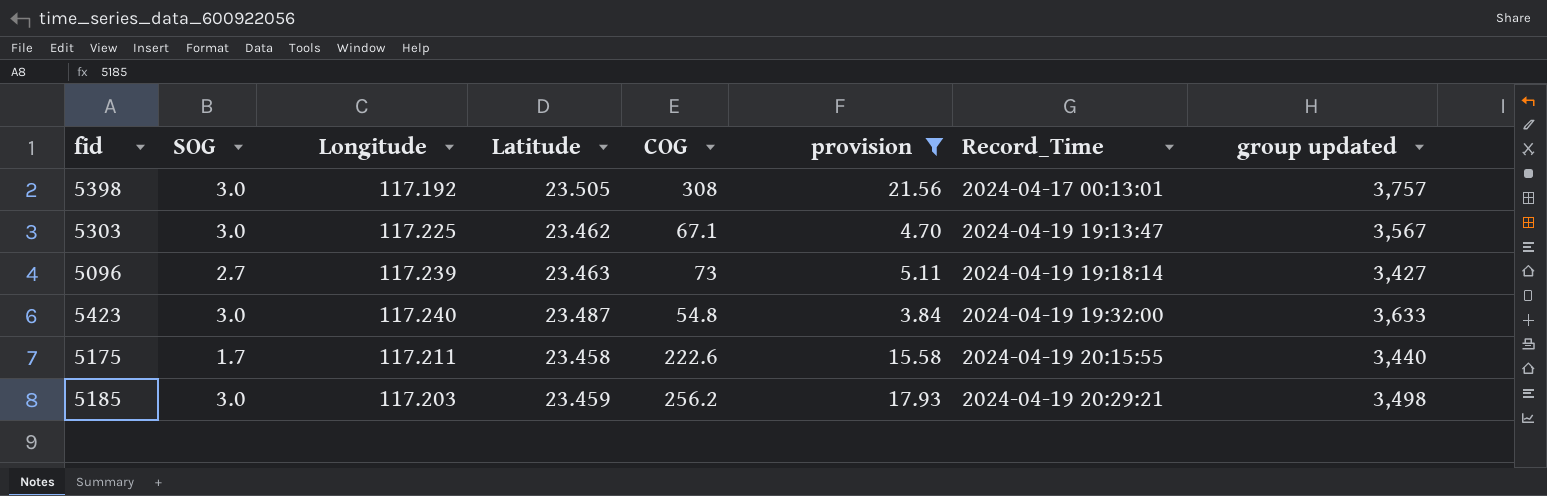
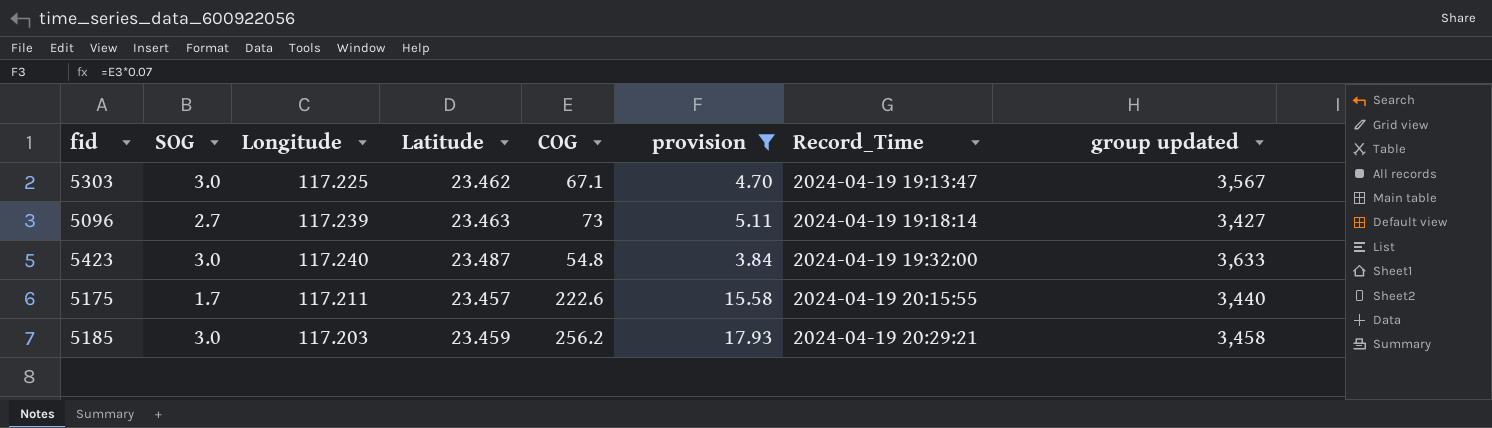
row 5398: 3.0 | 117.192 | 23.505 | 308 | 21.56 | 2024-04-17 00:13:01 | 3,757 -> none
5175 | Latitude: 23.458 -> 23.457
5185 | group updated: 3,498 -> 3,458

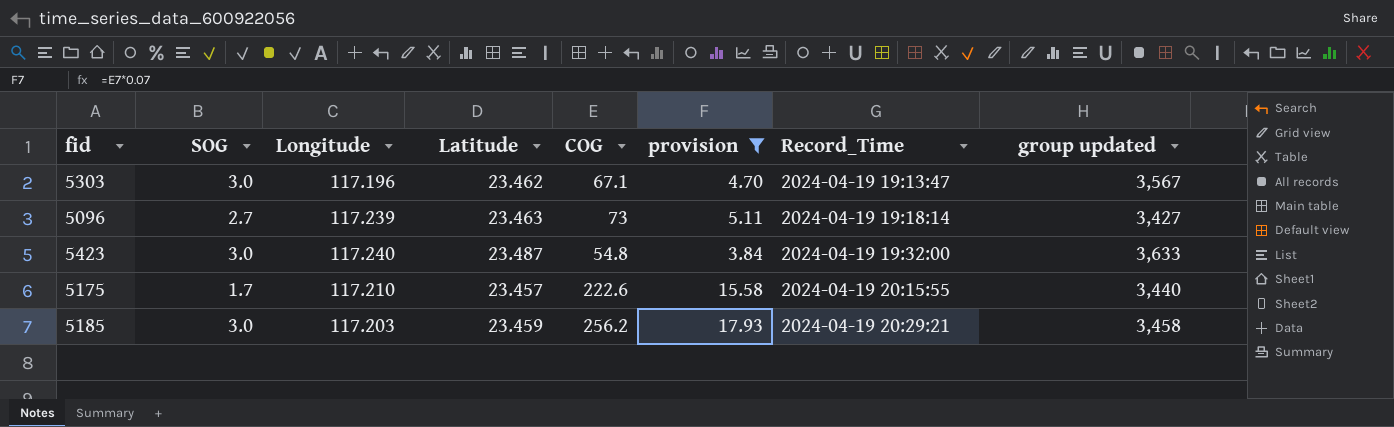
5303 | Longitude: 117.225 -> 117.196
5175 | Longitude: 117.211 -> 117.210

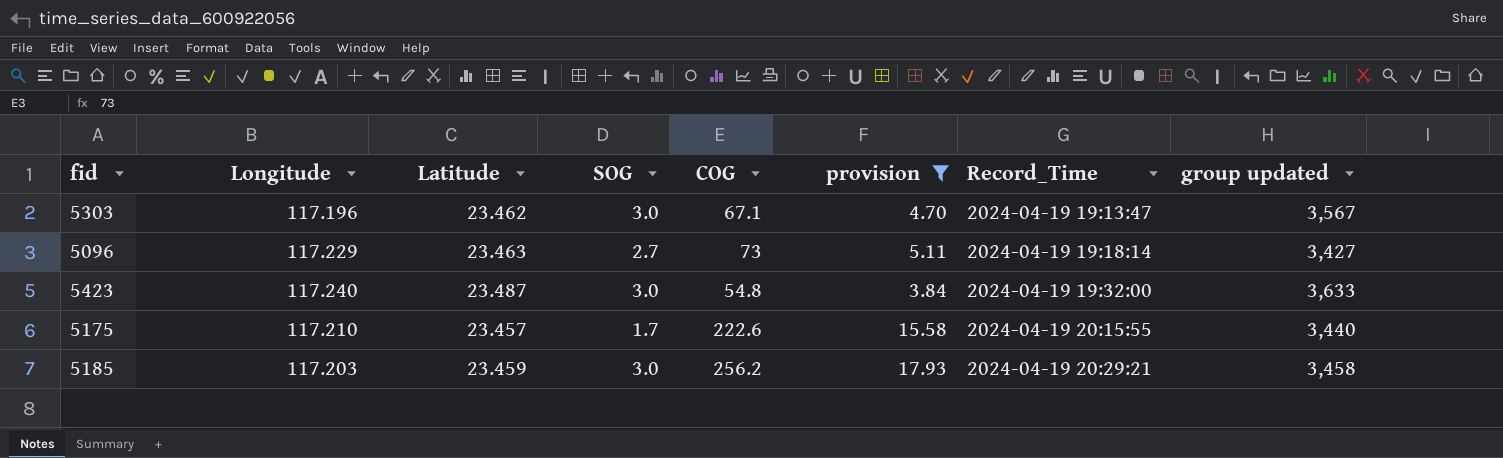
column SOG | position: 2 -> 4
5096 | Longitude: 117.239 -> 117.229

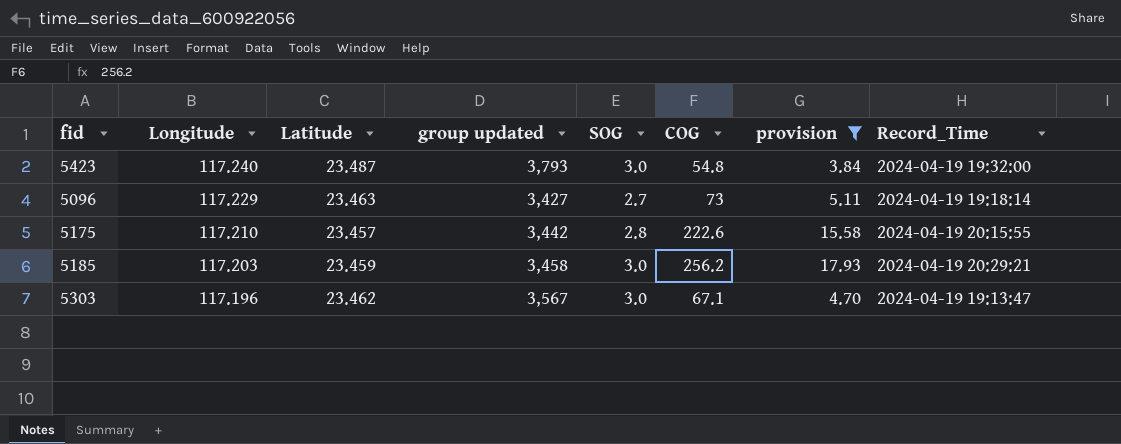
row order: Record_Time ascending -> Longitude descending
column group updated | position: 8 -> 4
5423 | group updated: 3,633 -> 3,793
5175 | group updated: 3,440 -> 3,442
5175 | SOG: 1.7 -> 2.8

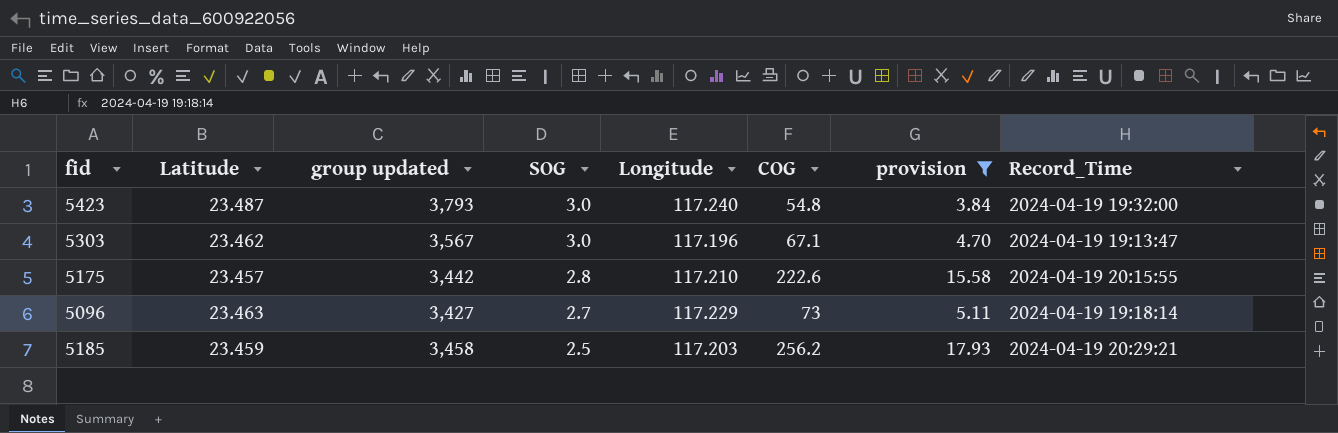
row order: Longitude descending -> SOG descending
column Longitude | position: 2 -> 5
5185 | SOG: 3.0 -> 2.5

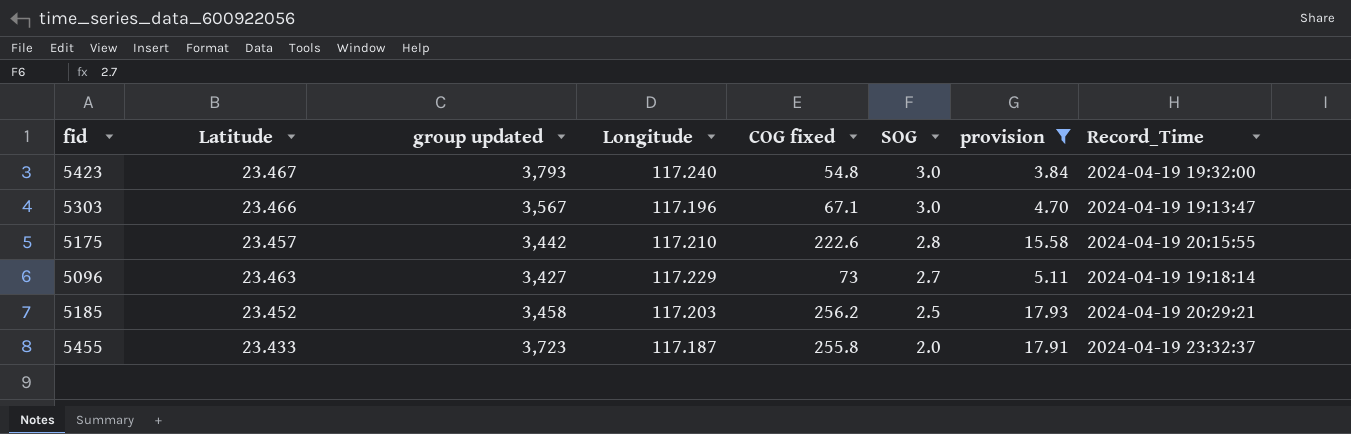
column name: COG -> COG fixed
column SOG | position: 4 -> 6
5423 | Latitude: 23.487 -> 23.467
5303 | Latitude: 23.462 -> 23.466
5185 | Latitude: 23.459 -> 23.452
row 5455: none -> 23.433 | 3,723 | 117.187 | 255.8 | 2.0 | 17.91 | 2024-04-19 23:32:37

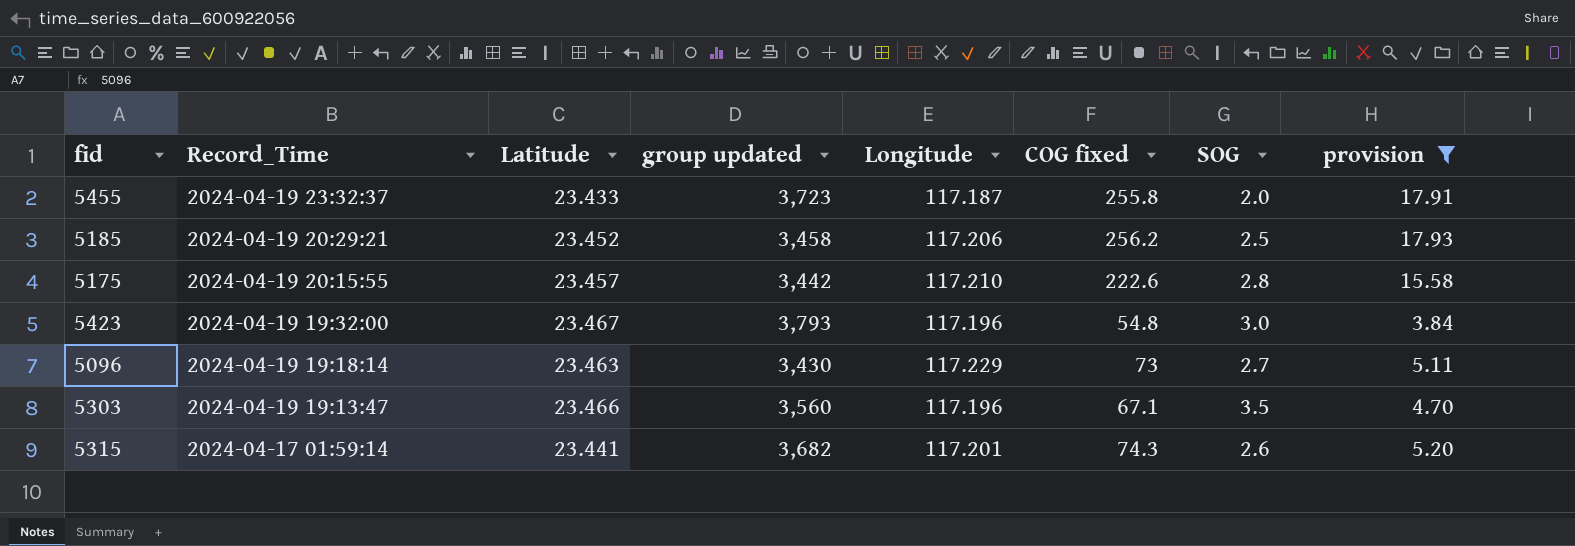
row order: SOG descending -> Record_Time descending
column Record_Time | position: 8 -> 2
5185 | Longitude: 117.203 -> 117.206
5423 | Longitude: 117.240 -> 117.196
5096 | group updated: 3,427 -> 3,430
5303 | group updated: 3,567 -> 3,560
5303 | SOG: 3.0 -> 3.5
row 5315: none -> 2024-04-17 01:59:14 | 23.441 | 3,682 | 117.201 | 74.3 | 2.6 | 5.20

